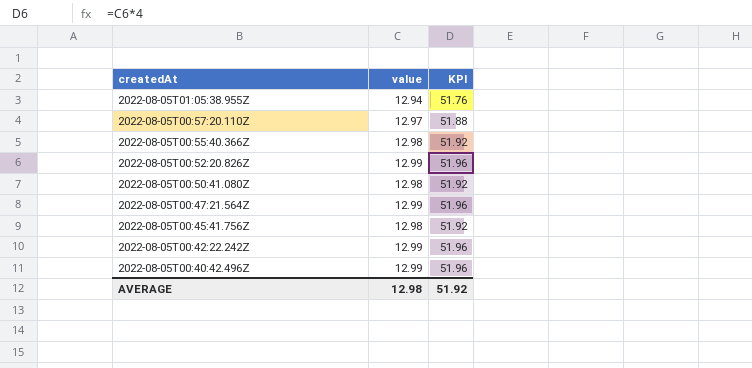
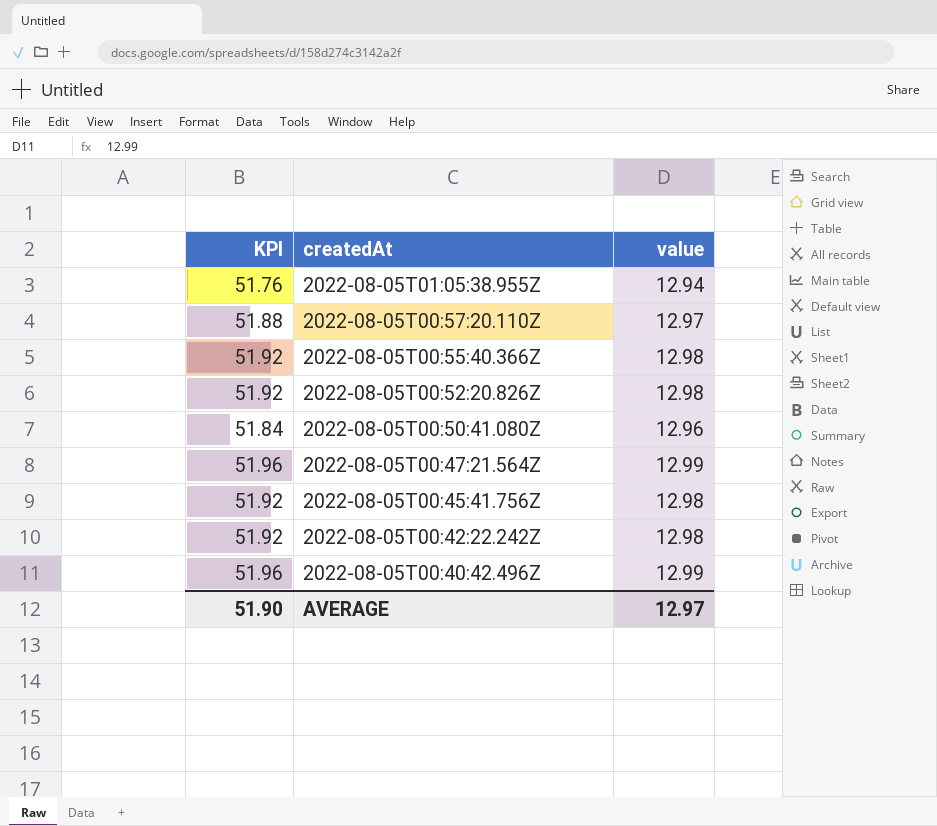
column KPI | position: 3 -> 1
2022-08-05T00:52:20.826Z | KPI: 51.96 -> 51.92
2022-08-05T00:52:20.826Z | value: 12.99 -> 12.98
2022-08-05T00:50:41.080Z | KPI: 51.92 -> 51.84
2022-08-05T00:50:41.080Z | value: 12.98 -> 12.96
2022-08-05T00:42:22.242Z | KPI: 51.96 -> 51.92
2022-08-05T00:42:22.242Z | value: 12.99 -> 12.98
AVERAGE | KPI: 51.92 -> 51.90
AVERAGE | value: 12.98 -> 12.97

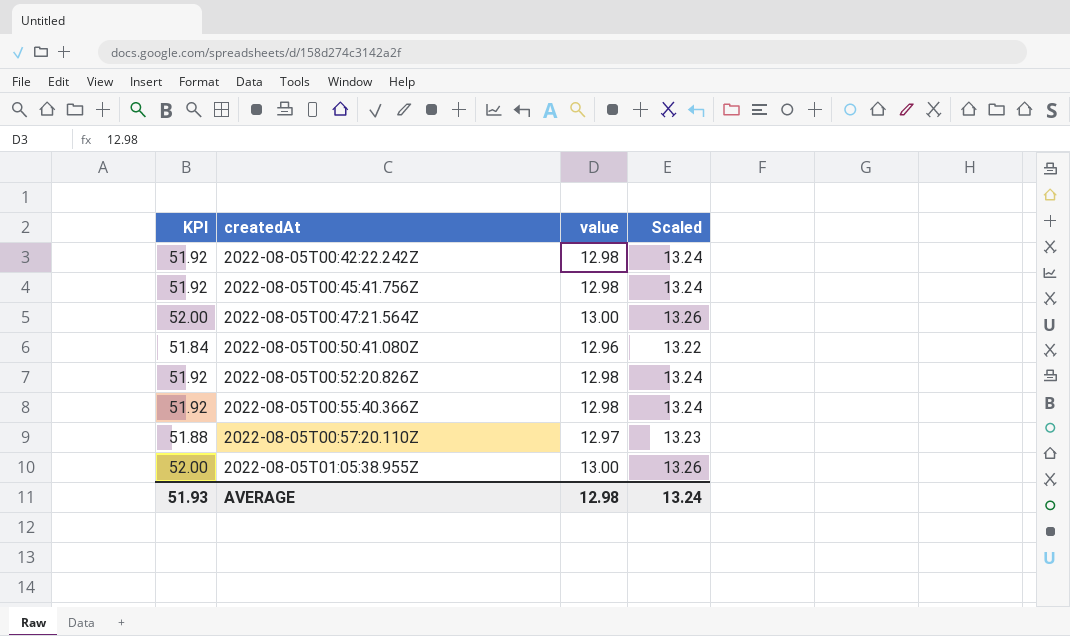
row order: createdAt descending -> createdAt ascending
column Scaled | formula: none -> [value] * 1.02
row 2022-08-05T00:40:42.496Z: 51.96 | 12.99 -> none
2022-08-05T00:47:21.564Z | KPI: 51.96 -> 52.00
2022-08-05T00:47:21.564Z | value: 12.99 -> 13.00
2022-08-05T01:05:38.955Z | KPI: 51.76 -> 52.00
2022-08-05T01:05:38.955Z | value: 12.94 -> 13.00
AVERAGE | KPI: 51.90 -> 51.93
AVERAGE | value: 12.97 -> 12.98

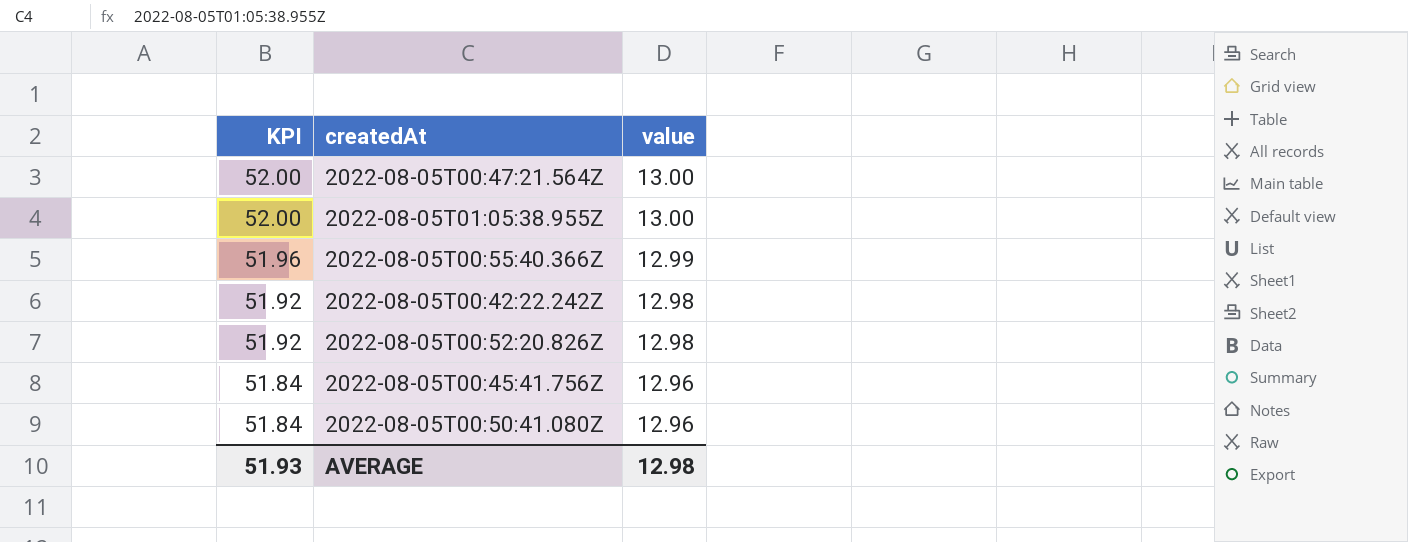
row order: createdAt ascending -> KPI descending
column Scaled | formula: [value] * 1.02 -> none
row 2022-08-05T00:57:20.110Z: 51.88 | 12.97 | 13.23 -> none
2022-08-05T00:55:40.366Z | KPI: 51.92 -> 51.96
2022-08-05T00:55:40.366Z | value: 12.98 -> 12.99
2022-08-05T00:45:41.756Z | KPI: 51.92 -> 51.84
2022-08-05T00:45:41.756Z | value: 12.98 -> 12.96

